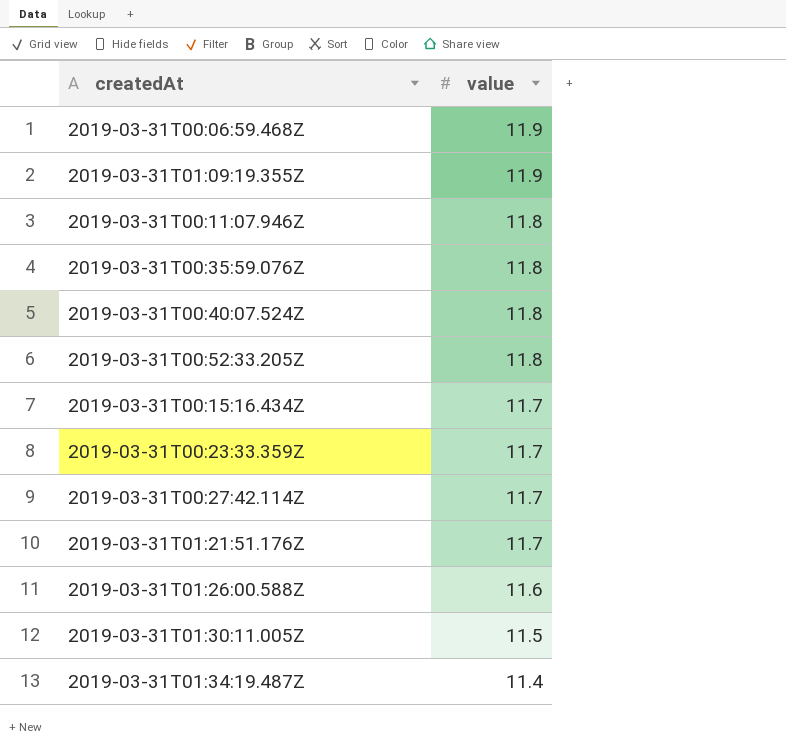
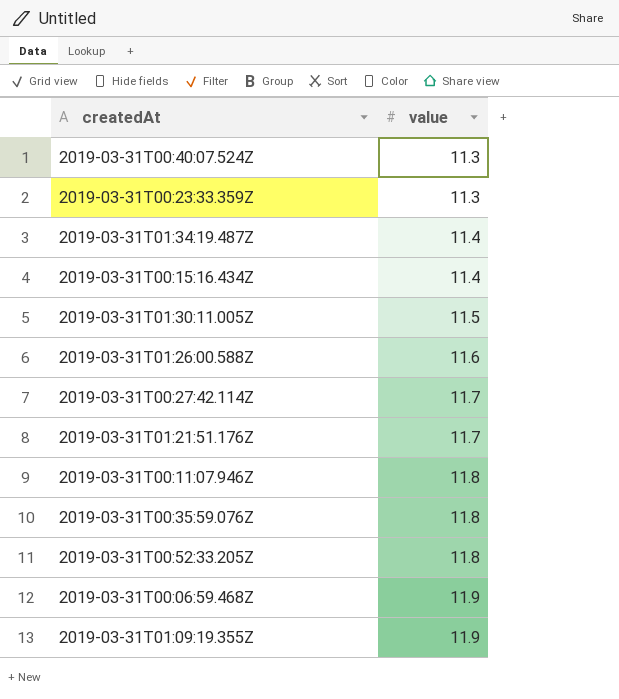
row order: value descending -> value ascending
2019-03-31T00:40:07.524Z | value: 11.8 -> 11.3
2019-03-31T00:23:33.359Z | value: 11.7 -> 11.3
2019-03-31T00:15:16.434Z | value: 11.7 -> 11.4

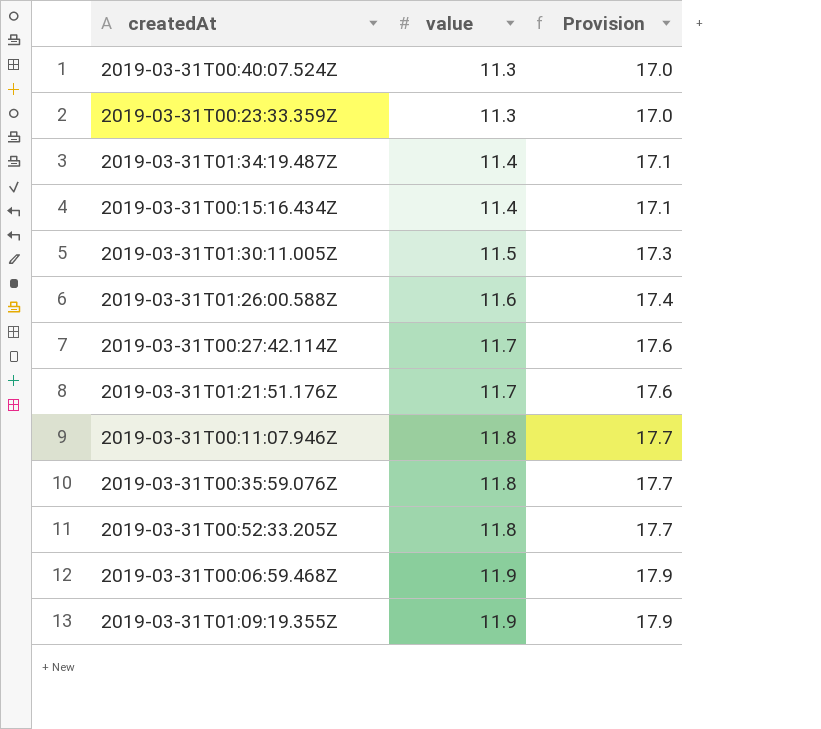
column Provision | formula: none -> [value] * 1.5

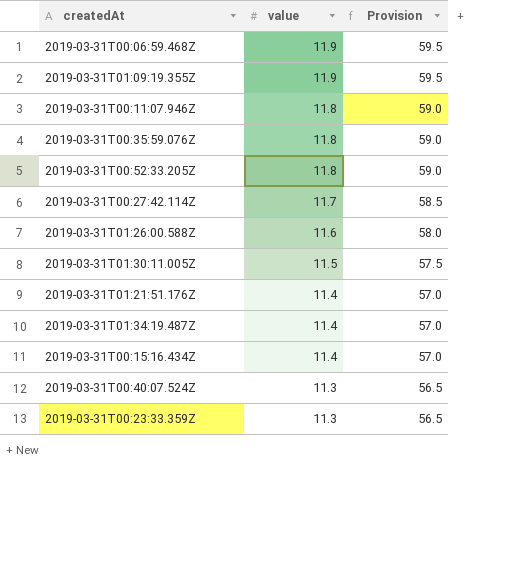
row order: value ascending -> value descending
column Provision | formula: [value] * 1.5 -> [value] * 5
2019-03-31T01:21:51.176Z | value: 11.7 -> 11.4

